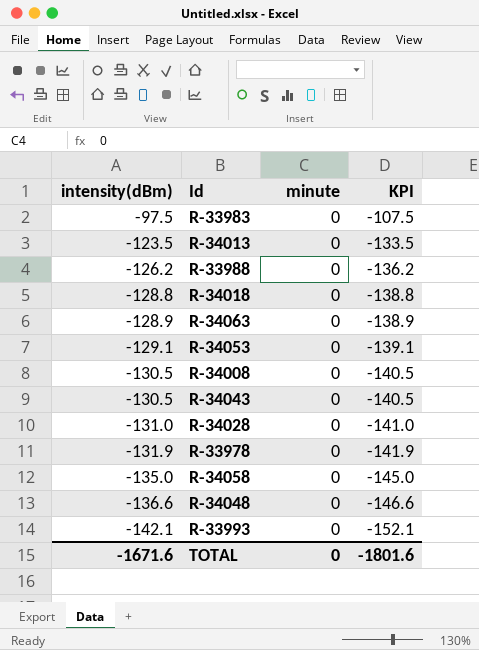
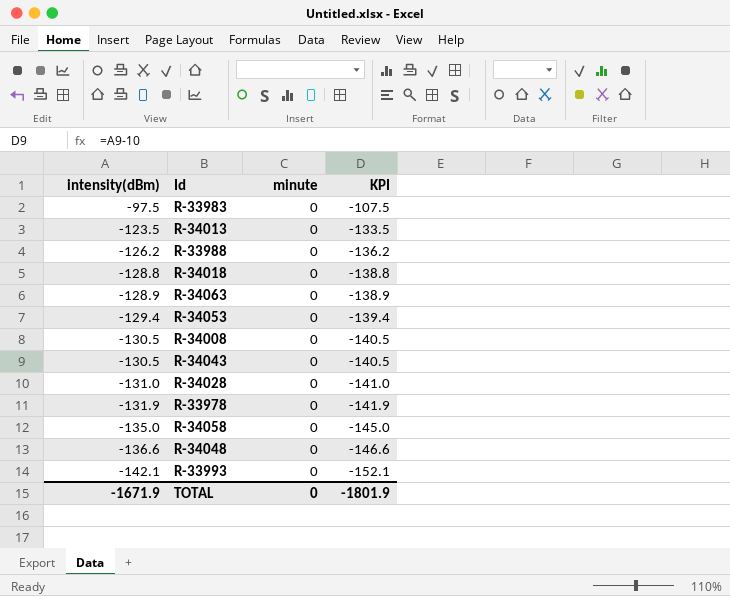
R-34053 | intensity(dBm): -129.1 -> -129.4
R-34053 | KPI: -139.1 -> -139.4
TOTAL | intensity(dBm): -1671.6 -> -1671.9
TOTAL | KPI: -1801.6 -> -1801.9

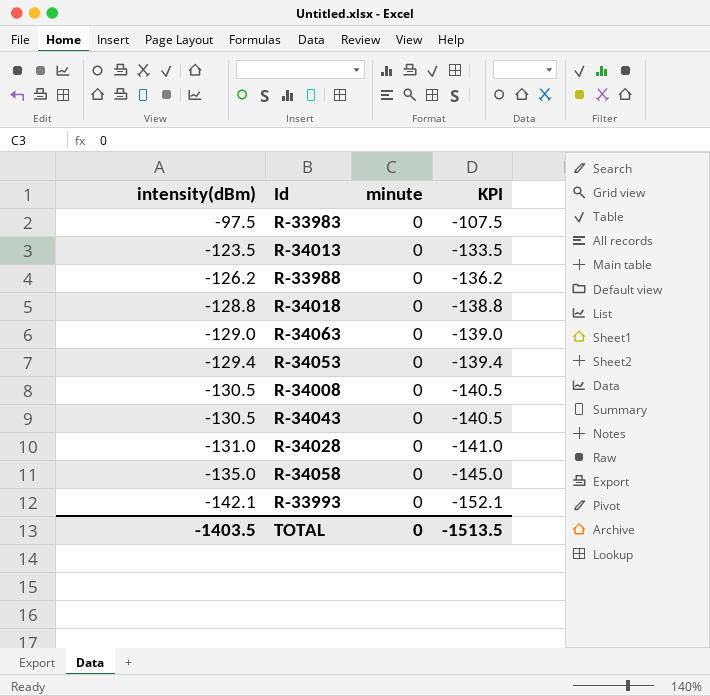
row R-33978: -131.9 | 0 | -141.9 -> none
row R-34048: -136.6 | 0 | -146.6 -> none
R-34063 | intensity(dBm): -128.9 -> -129.0
R-34063 | KPI: -138.9 -> -139.0
TOTAL | intensity(dBm): -1671.9 -> -1403.5
TOTAL | KPI: -1801.9 -> -1513.5

